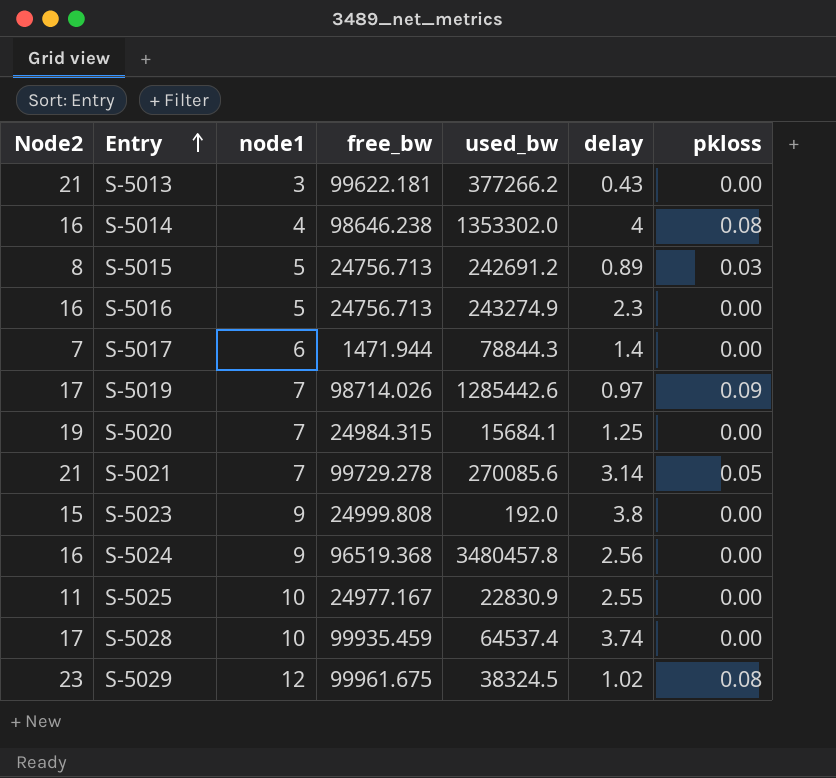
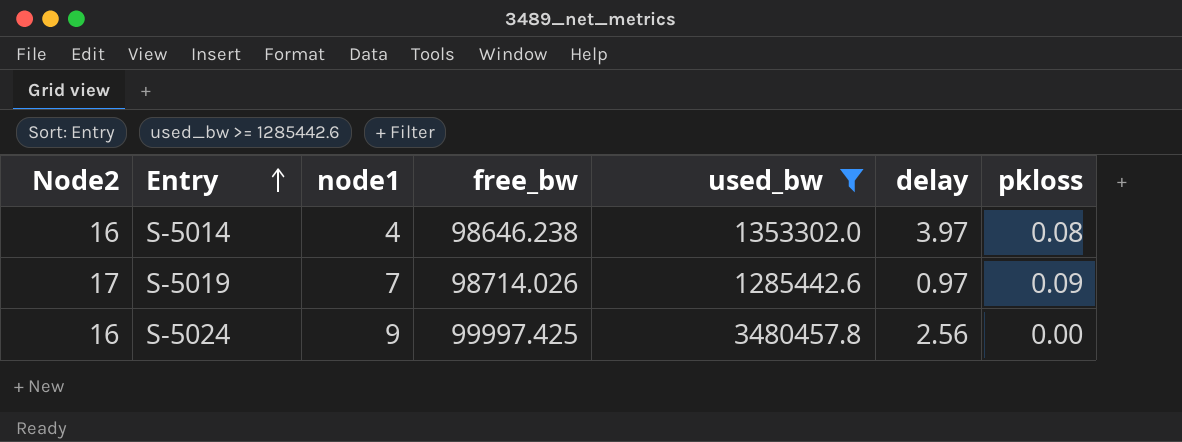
filter: none -> used_bw >= 1285442.6
S-5014 | delay: 4 -> 3.97
S-5024 | free_bw: 96519.368 -> 99997.425

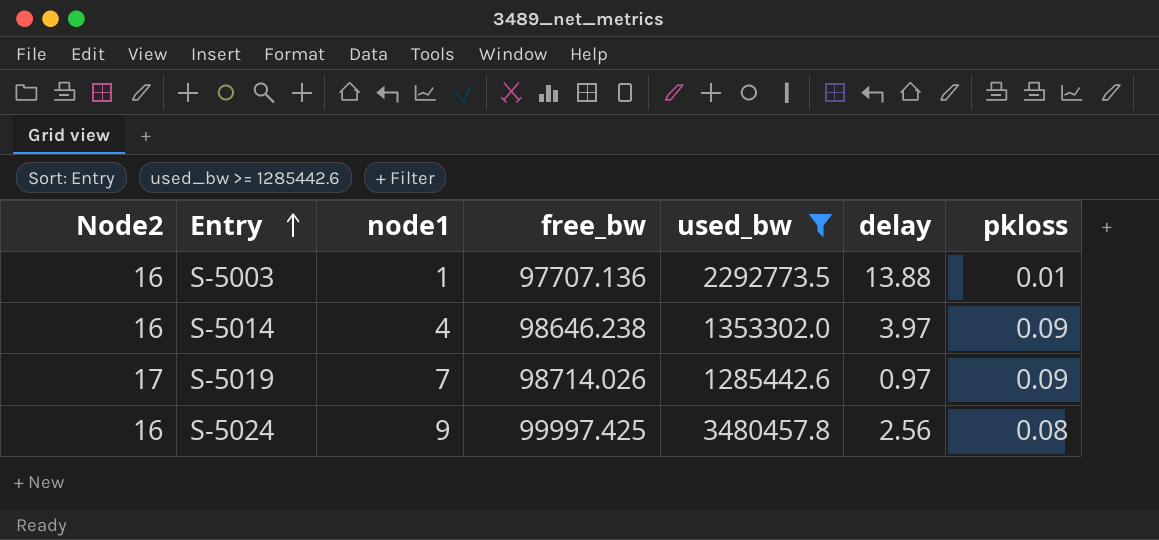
row S-5003: none -> 16 | 1 | 97707.136 | 2292773.5 | 13.88 | 0.01
S-5014 | pkloss: 0.08 -> 0.09
S-5024 | pkloss: 0.00 -> 0.08

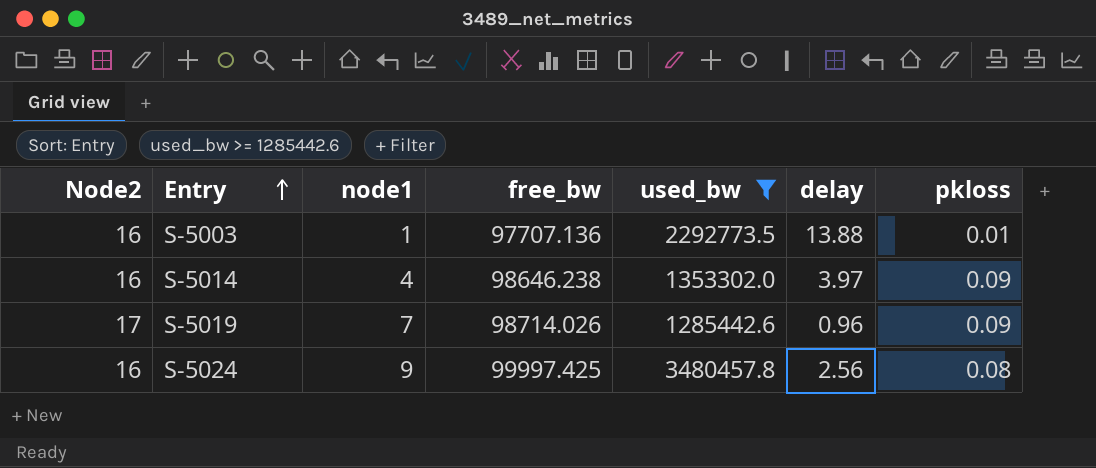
S-5019 | delay: 0.97 -> 0.96

